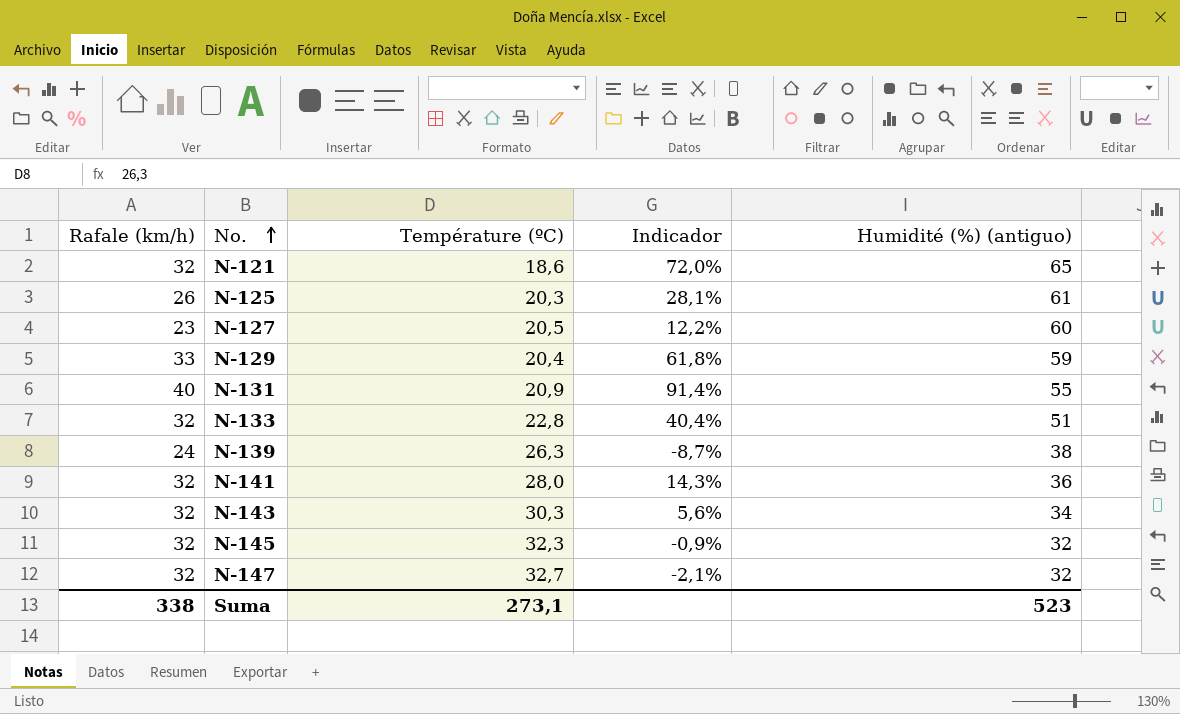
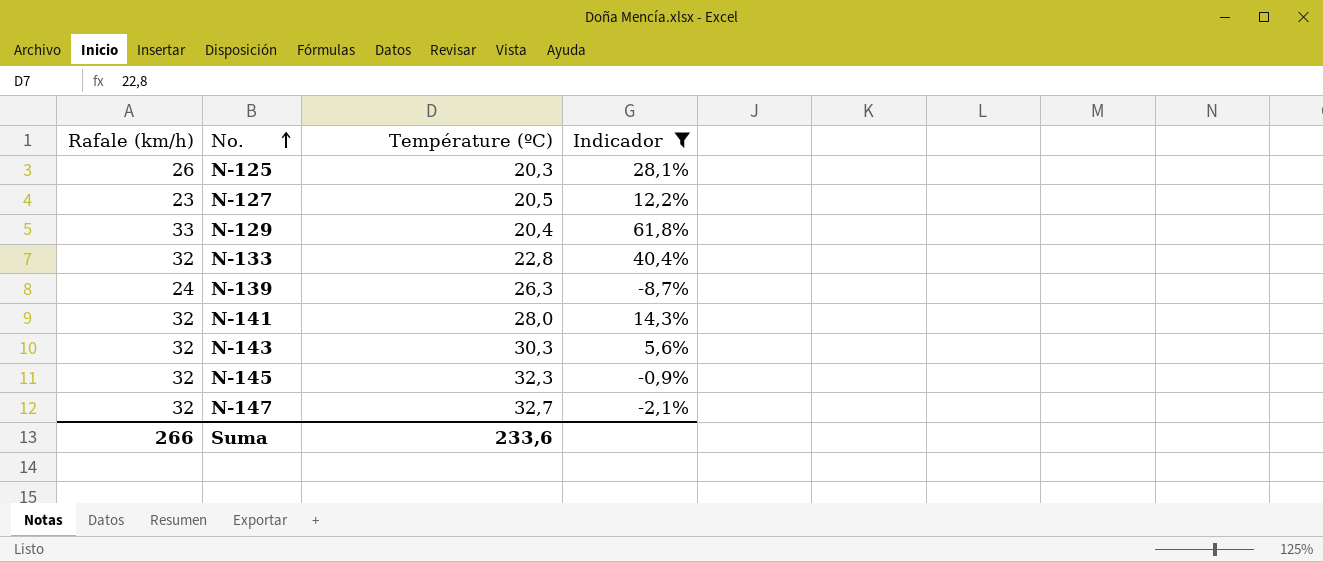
filter: none -> Indicador <= 61,8%
column Humidité (%) (antiguo) | position: 5 -> none
Suma | Rafale (km/h): 338 -> 266
Suma | Température (ºC): 273,1 -> 233,6

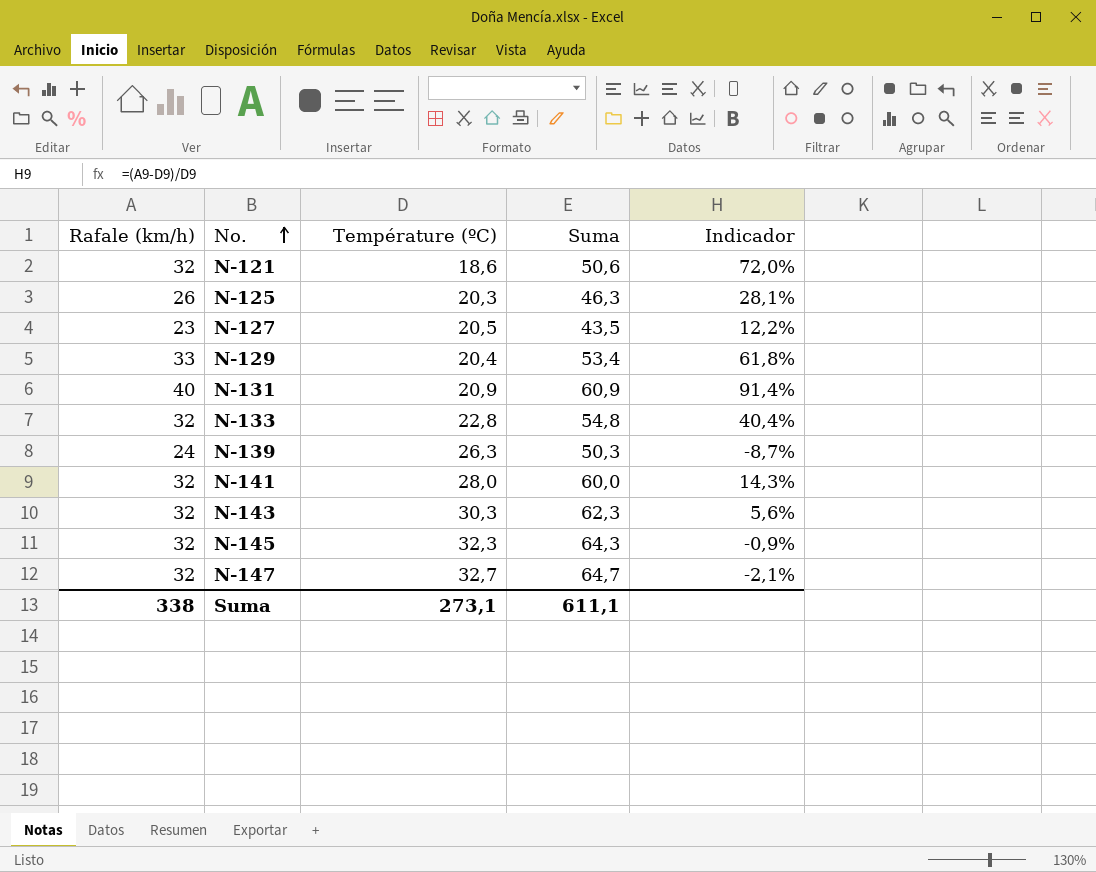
filter: Indicador <= 61,8% -> none
column Suma | formula: none -> [Rafale (km/h)] + [Température (ºC)]
Suma | Rafale (km/h): 266 -> 338
Suma | Température (ºC): 233,6 -> 273,1

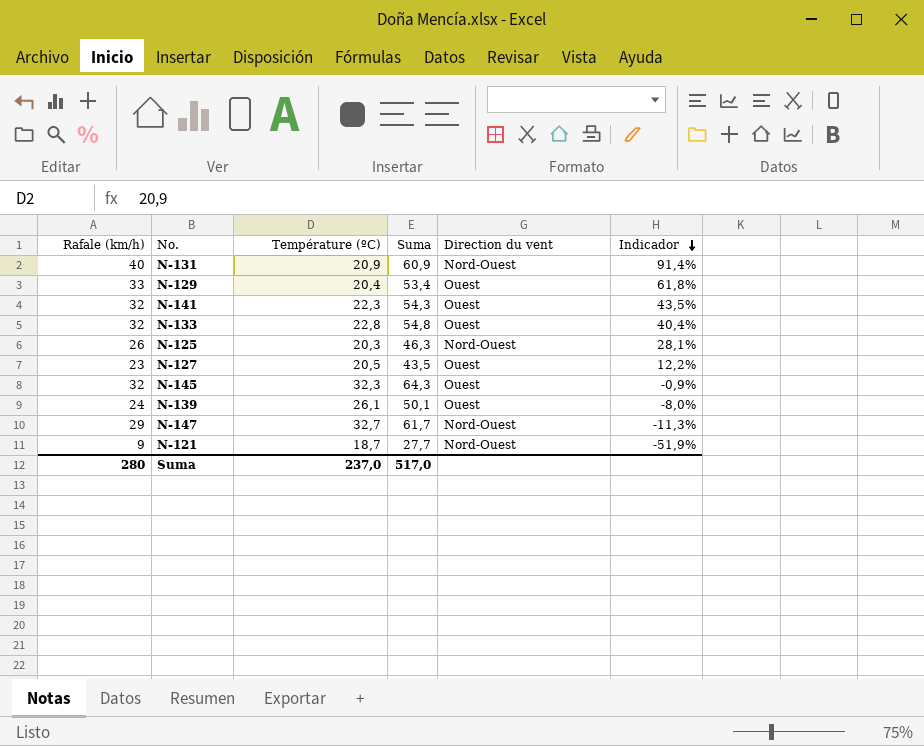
row order: No. ascending -> Indicador descending
column Direction du vent | position: none -> 5
row N-143: 32 | 30,3 | 62,3 | 5,6% -> none
N-141 | Température (ºC): 28,0 -> 22,3
N-141 | Suma: 60,0 -> 54,3
N-141 | Indicador: 14,3% -> 43,5%
N-139 | Température (ºC): 26,3 -> 26,1
N-139 | Suma: 50,3 -> 50,1
N-139 | Indicador: -8,7% -> -8,0%
N-147 | Rafale (km/h): 32 -> 29
N-147 | Suma: 64,7 -> 61,7
N-147 | Indicador: -2,1% -> -11,3%
N-121 | Rafale (km/h): 32 -> 9
N-121 | Température (ºC): 18,6 -> 18,7
N-121 | Suma: 50,6 -> 27,7
N-121 | Indicador: 72,0% -> -51,9%
Suma | Rafale (km/h): 338 -> 280
Suma | Température (ºC): 273,1 -> 237,0
Suma | Suma: 611,1 -> 517,0

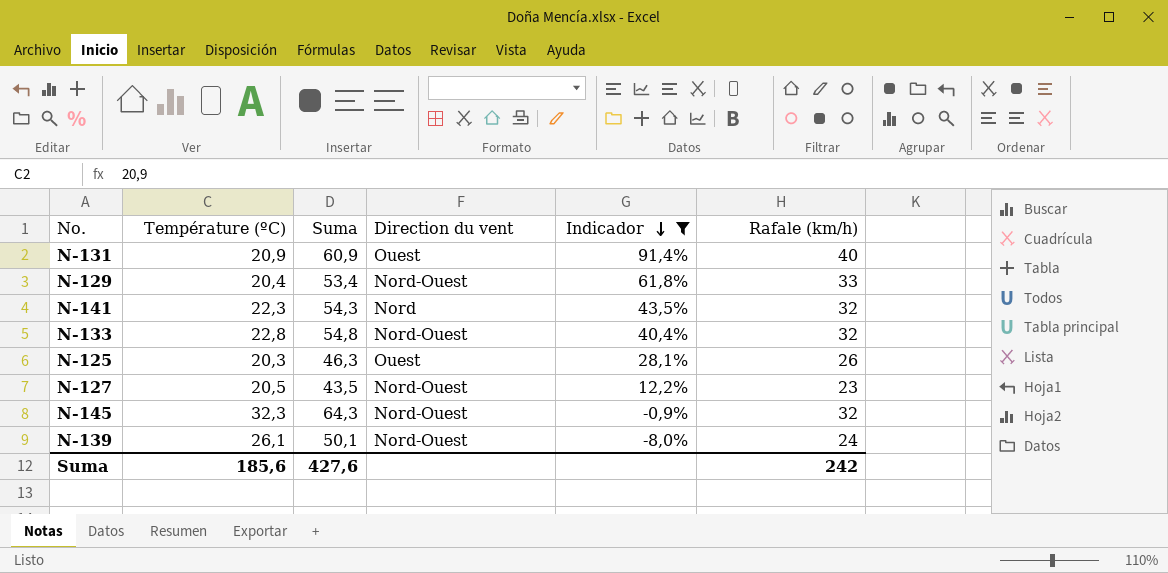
filter: none -> Indicador >= -8,0%
column Rafale (km/h) | position: 1 -> 6
N-131 | Direction du vent: Nord-Ouest -> Ouest
N-129 | Direction du vent: Ouest -> Nord-Ouest
N-141 | Direction du vent: Ouest -> Nord
N-133 | Direction du vent: Ouest -> Nord-Ouest
N-125 | Direction du vent: Nord-Ouest -> Ouest
N-127 | Direction du vent: Ouest -> Nord-Ouest
N-145 | Direction du vent: Ouest -> Nord-Ouest
N-139 | Direction du vent: Ouest -> Nord-Ouest
Suma | Température (ºC): 237,0 -> 185,6
Suma | Suma: 517,0 -> 427,6
Suma | Rafale (km/h): 280 -> 242

